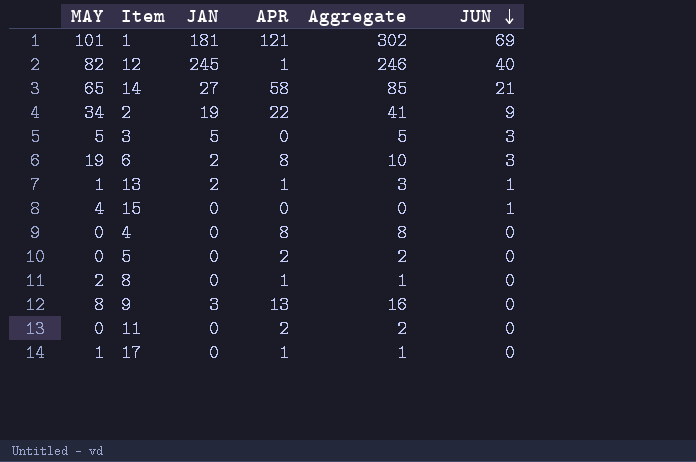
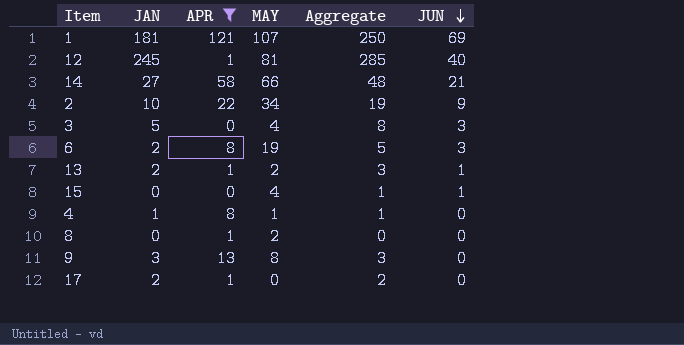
filter: none -> APR != 2
column MAY | position: 1 -> 4
column Aggregate | formula: [JAN] + [APR] -> [JAN] + [JUN]
1 | MAY: 101 -> 107
12 | MAY: 82 -> 81
14 | MAY: 65 -> 66
2 | JAN: 19 -> 10
3 | MAY: 5 -> 4
13 | MAY: 1 -> 2
4 | JAN: 0 -> 1
4 | MAY: 0 -> 1
17 | JAN: 0 -> 2
17 | MAY: 1 -> 0

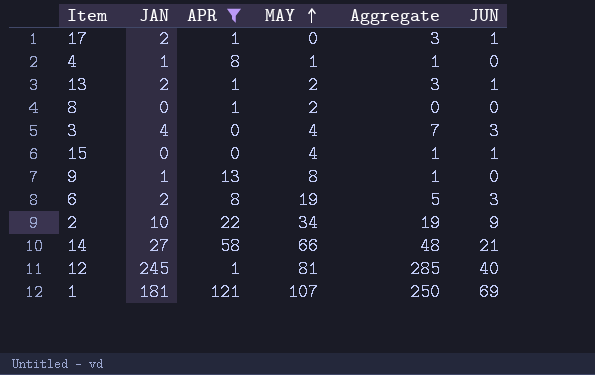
row order: JUN descending -> MAY ascending
17 | Aggregate: 2 -> 3
17 | JUN: 0 -> 1
3 | JAN: 5 -> 4
3 | Aggregate: 8 -> 7
9 | JAN: 3 -> 1
9 | Aggregate: 3 -> 1

